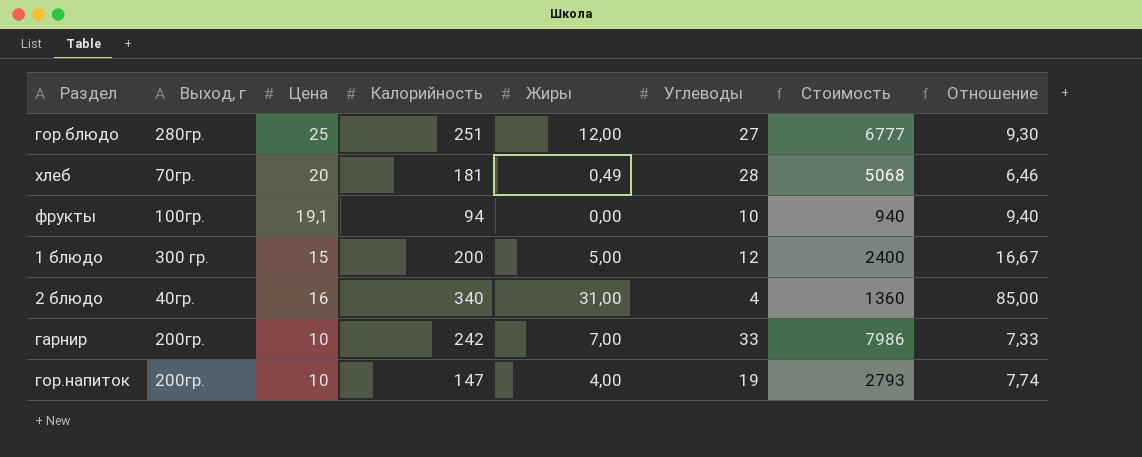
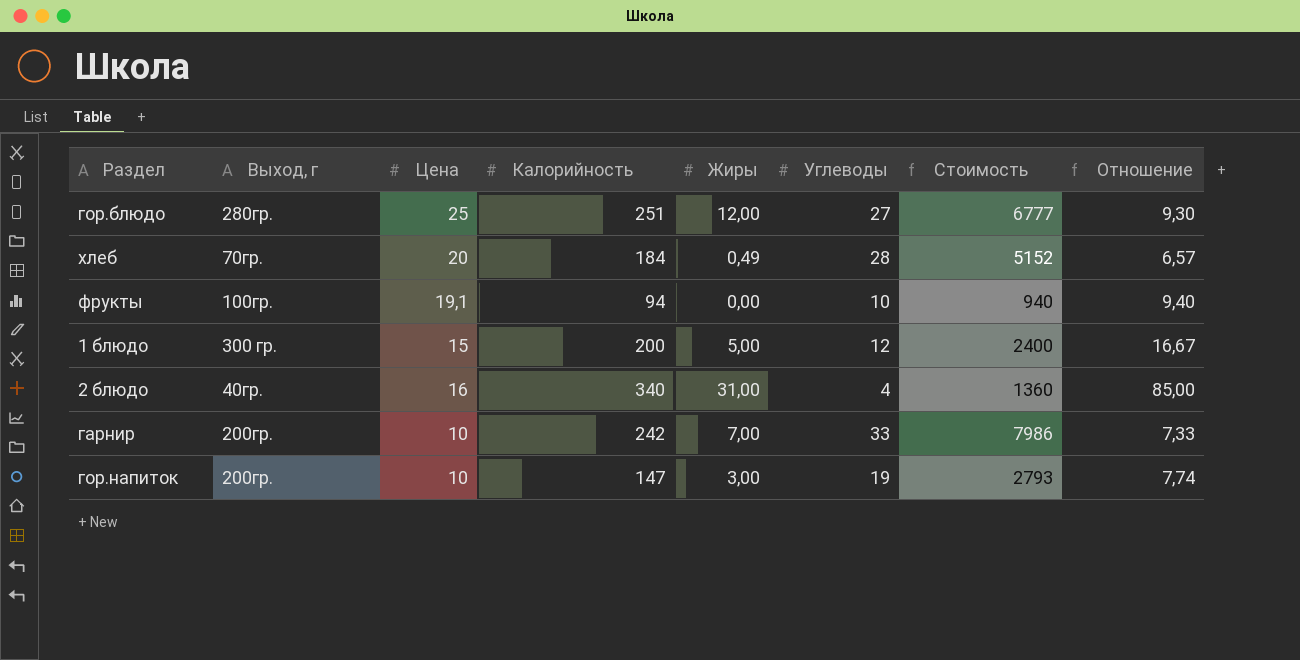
хлеб | Калорийность: 181 -> 184
хлеб | Стоимость: 5068 -> 5152
хлеб | Отношение: 6,46 -> 6,57
гор.напиток | Жиры: 4,00 -> 3,00

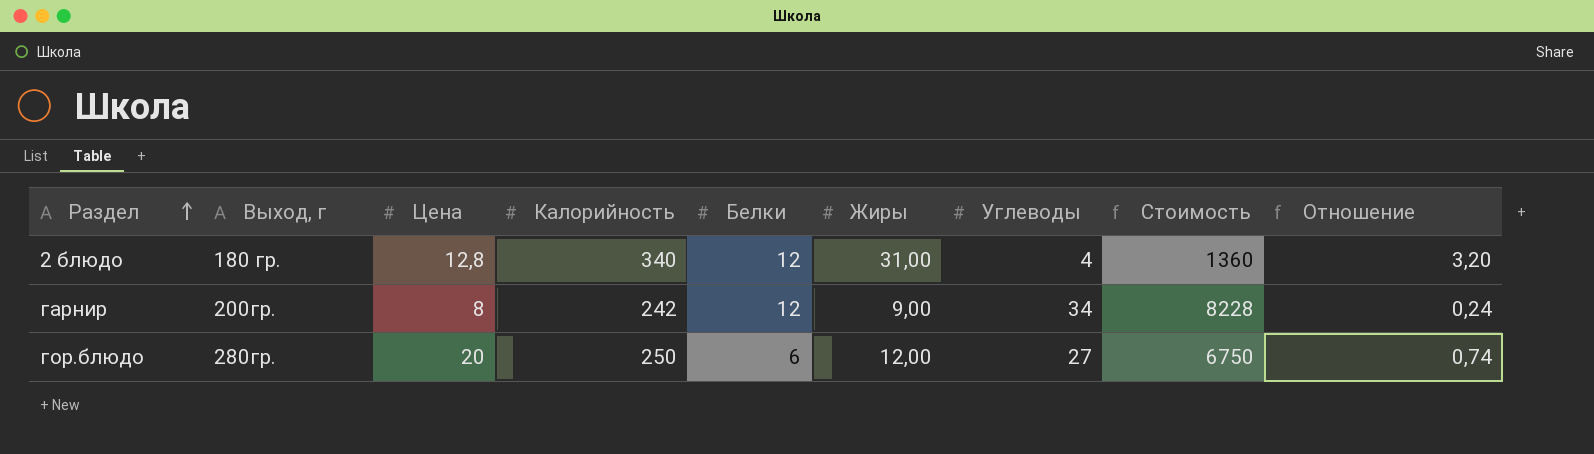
row order: none -> Раздел ascending
column Белки | position: none -> 5
column Отношение | formula: [Калорийность] / [Углеводы] -> [Цена] / [Углеводы]
row хлеб: 70гр. | 20 | 184 | 0,49 | 28 | 5152 | 6,57 -> none
row фрукты: 100гр. | 19,1 | 94 | 0,00 | 10 | 940 | 9,40 -> none
row 1 блюдо: 300 гр. | 15 | 200 | 5,00 | 12 | 2400 | 16,67 -> none
row гор.напиток: 200гр. | 10 | 147 | 3,00 | 19 | 2793 | 7,74 -> none
2 блюдо | Выход, г: 40гр. -> 180 гр.
2 блюдо | Цена: 16 -> 12,8
гарнир | Цена: 10 -> 8
гарнир | Жиры: 7,00 -> 9,00
гарнир | Углеводы: 33 -> 34
гарнир | Стоимость: 7986 -> 8228
гор.блюдо | Цена: 25 -> 20
гор.блюдо | Калорийность: 251 -> 250
гор.блюдо | Стоимость: 6777 -> 6750

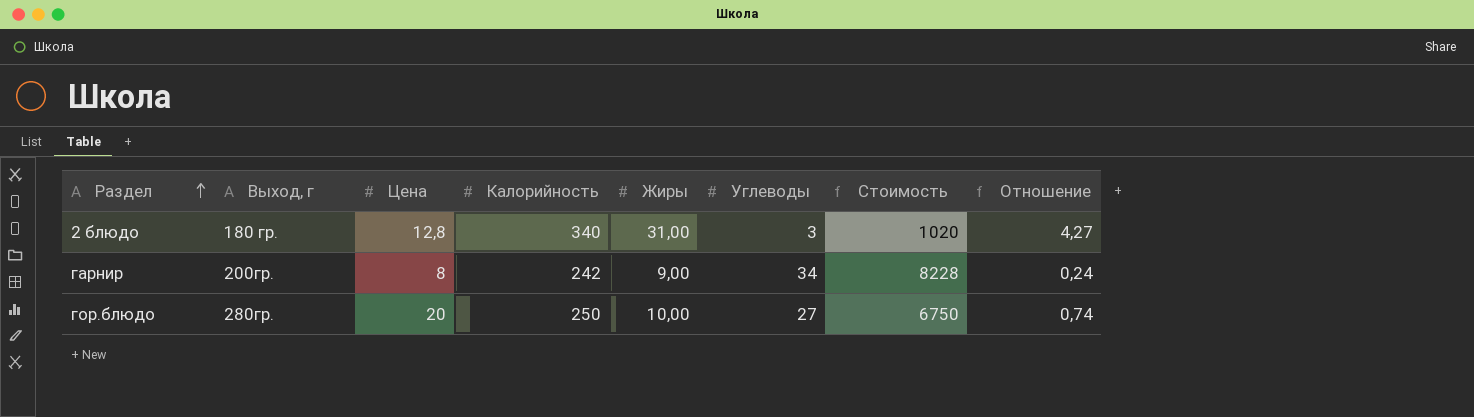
column Белки | position: 5 -> none
2 блюдо | Углеводы: 4 -> 3
2 блюдо | Стоимость: 1360 -> 1020
2 блюдо | Отношение: 3,20 -> 4,27
гор.блюдо | Жиры: 12,00 -> 10,00

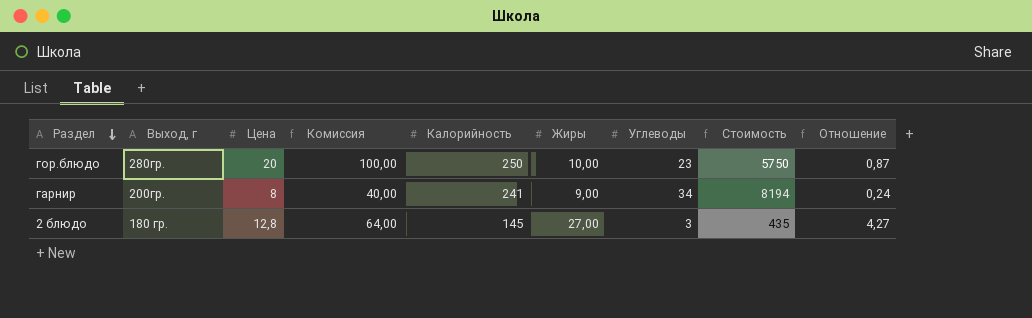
row order: Раздел ascending -> Раздел descending
column Комиссия | formula: none -> [Цена] * 5
гор.блюдо | Углеводы: 27 -> 23
гор.блюдо | Стоимость: 6750 -> 5750
гор.блюдо | Отношение: 0,74 -> 0,87
гарнир | Калорийность: 242 -> 241
гарнир | Стоимость: 8228 -> 8194
2 блюдо | Калорийность: 340 -> 145
2 блюдо | Жиры: 31,00 -> 27,00
2 блюдо | Стоимость: 1020 -> 435

